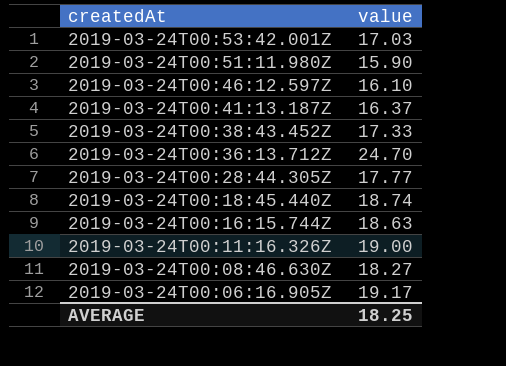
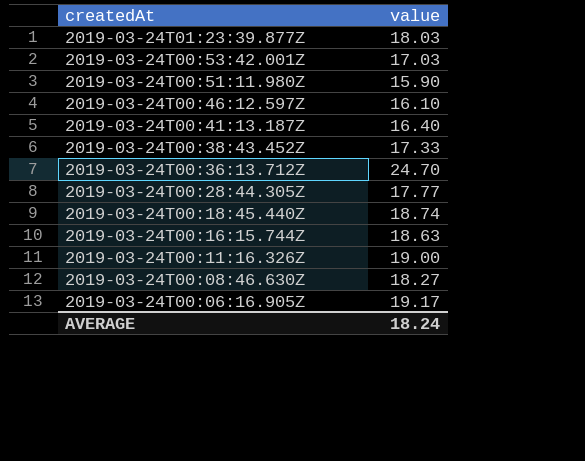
row 2019-03-24T01:23:39.877Z: none -> 18.03
2019-03-24T00:41:13.187Z | value: 16.37 -> 16.40
AVERAGE | value: 18.25 -> 18.24

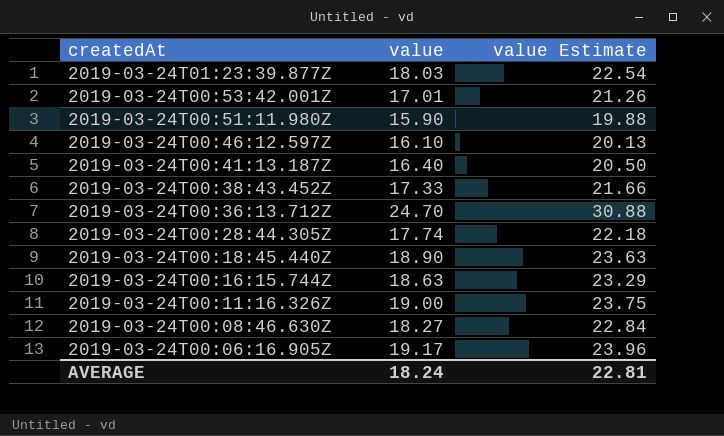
column value Estimate | formula: none -> [value] * 1.25
2019-03-24T00:53:42.001Z | value: 17.03 -> 17.01
2019-03-24T00:28:44.305Z | value: 17.77 -> 17.74
2019-03-24T00:18:45.440Z | value: 18.74 -> 18.90

